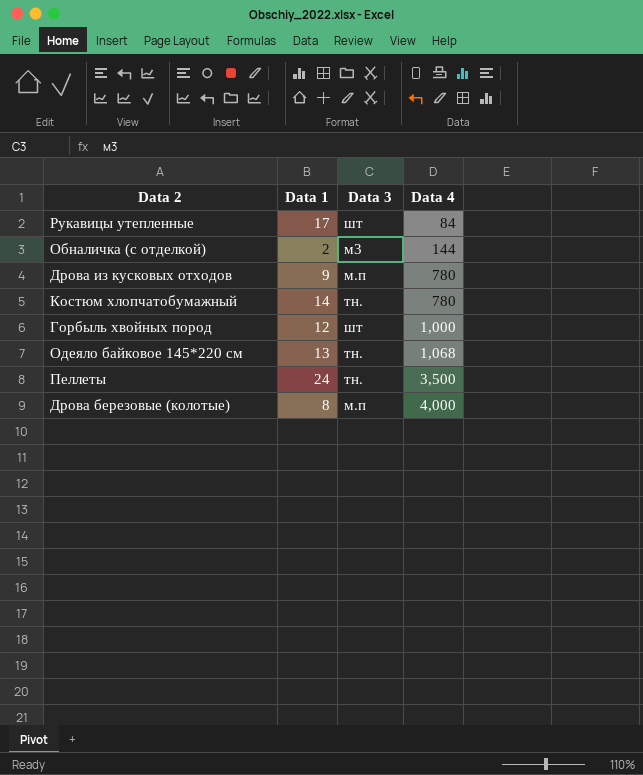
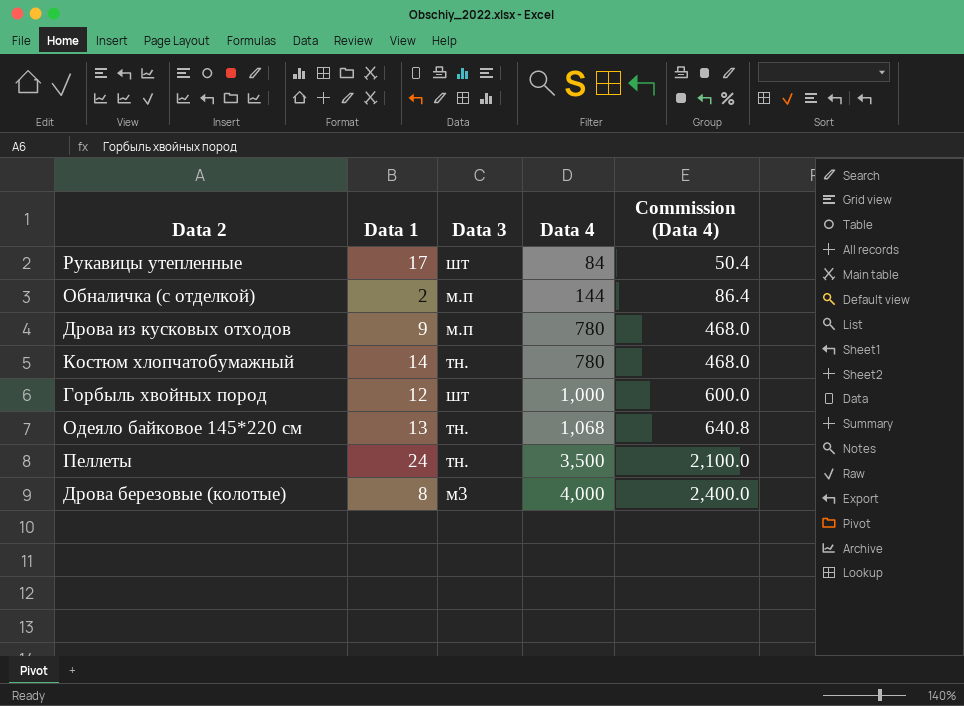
column Commission (Data 4) | formula: none -> [Data 4] * 0.6
Обналичка (с отделкой) | Data 3: м3 -> м.п
Дрова березовые (колотые) | Data 3: м.п -> м3

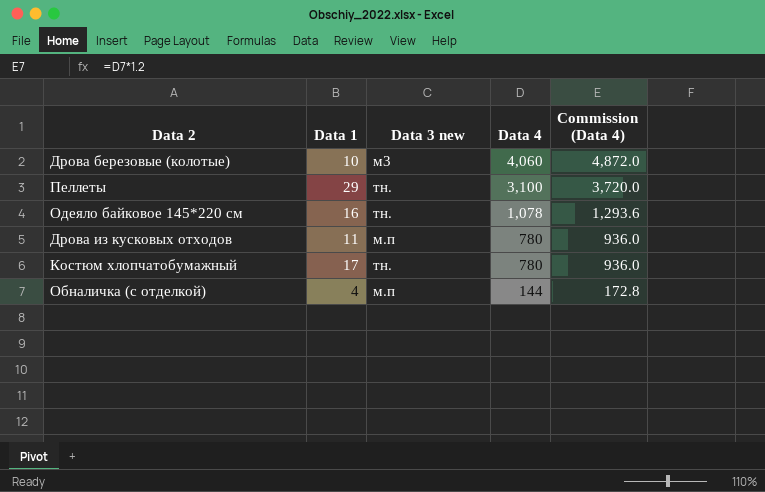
row order: Data 4 ascending -> Data 4 descending
column name: Data 3 -> Data 3 new
column Commission (Data 4) | formula: [Data 4] * 0.6 -> [Data 4] * 1.2
row Рукавицы утепленные: 17 | шт | 84 | 50.4 -> none
row Горбыль хвойных пород: 12 | шт | 1,000 | 600.0 -> none
Дрова березовые (колотые) | Data 1: 8 -> 10
Дрова березовые (колотые) | Data 4: 4,000 -> 4,060
Пеллеты | Data 1: 24 -> 29
Пеллеты | Data 4: 3,500 -> 3,100
Одеяло байковое 145*220 см | Data 1: 13 -> 16
Одеяло байковое 145*220 см | Data 4: 1,068 -> 1,078
Дрова из кусковых отходов | Data 1: 9 -> 11
Костюм хлопчатобумажный | Data 1: 14 -> 17
Обналичка (с отделкой) | Data 1: 2 -> 4

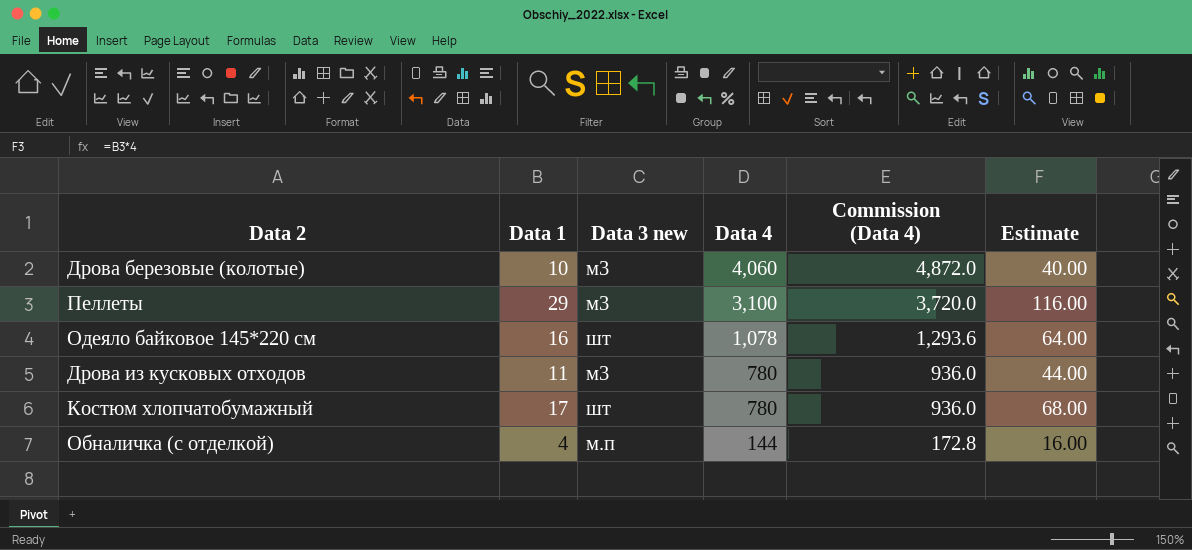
column Estimate | formula: none -> [Data 1] * 4
Пеллеты | Data 3 new: тн. -> м3
Одеяло байковое 145*220 см | Data 3 new: тн. -> шт
Дрова из кусковых отходов | Data 3 new: м.п -> м3
Костюм хлопчатобумажный | Data 3 new: тн. -> шт

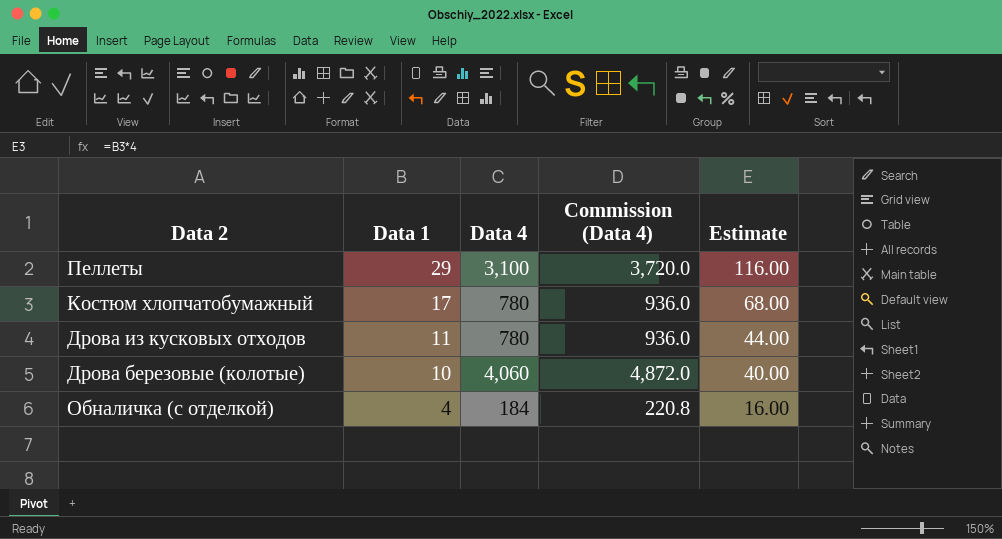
row order: Data 4 descending -> Data 1 descending
column Data 3 new | position: 3 -> none
row Одеяло байковое 145*220 см: 16 | шт | 1,078 | 1,293.6 | 64.00 -> none
Обналичка (с отделкой) | Data 4: 144 -> 184
Обналичка (с отделкой) | Commission (Data 4): 172.8 -> 220.8

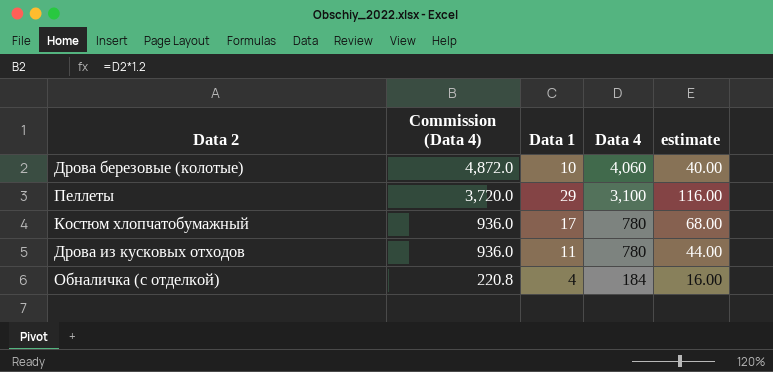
row order: Data 1 descending -> Commission (Data 4) descending
column Commission (Data 4) | position: 4 -> 2
column name: Estimate -> estimate

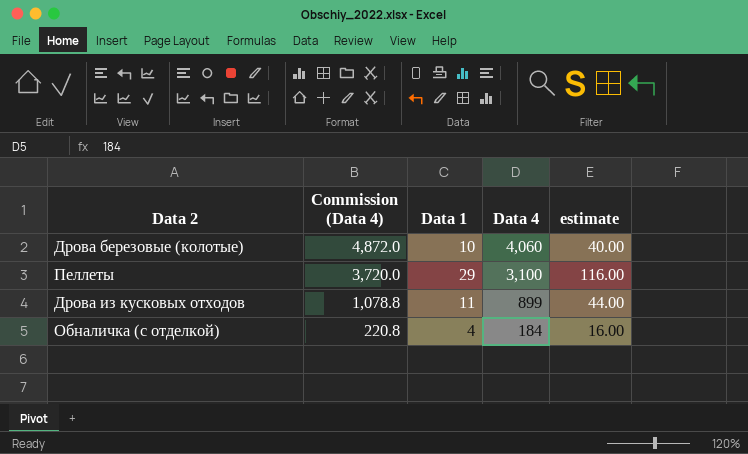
row Костюм хлопчатобумажный: 936.0 | 17 | 780 | 68.00 -> none
Дрова из кусковых отходов | Commission (Data 4): 936.0 -> 1,078.8
Дрова из кусковых отходов | Data 4: 780 -> 899

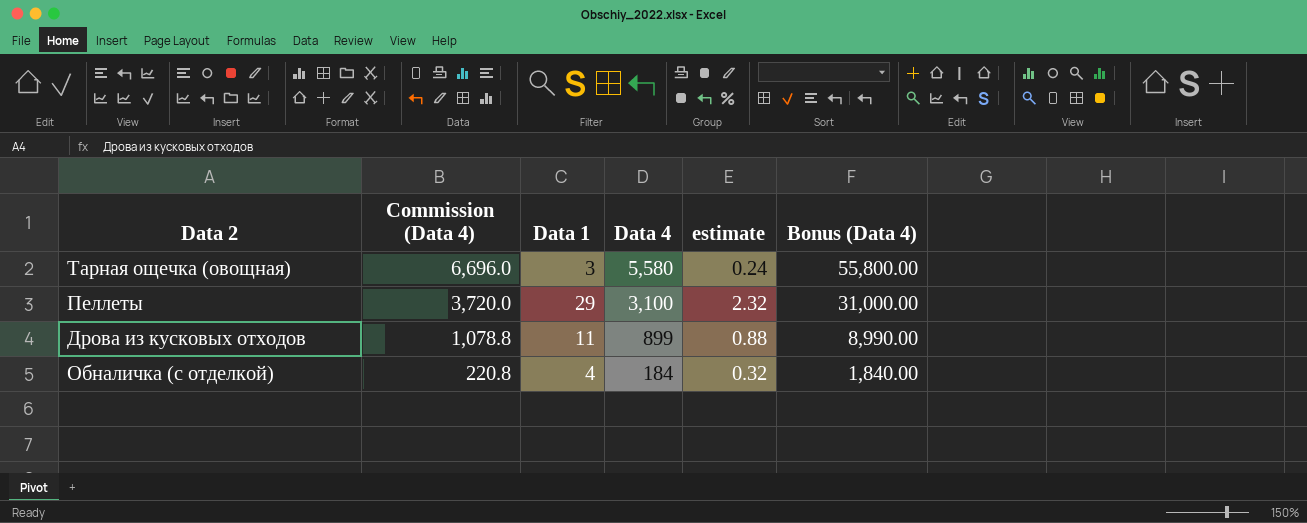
column estimate | formula: [Data 1] * 4 -> [Data 1] * 0.08
column Bonus (Data 4) | formula: none -> [Data 4] * 10
row Дрова березовые (колотые): 4,872.0 | 10 | 4,060 | 40.00 -> none
row Тарная ощечка (овощная): none -> 6,696.0 | 3 | 5,580 | 0.24 | 55,800.00

